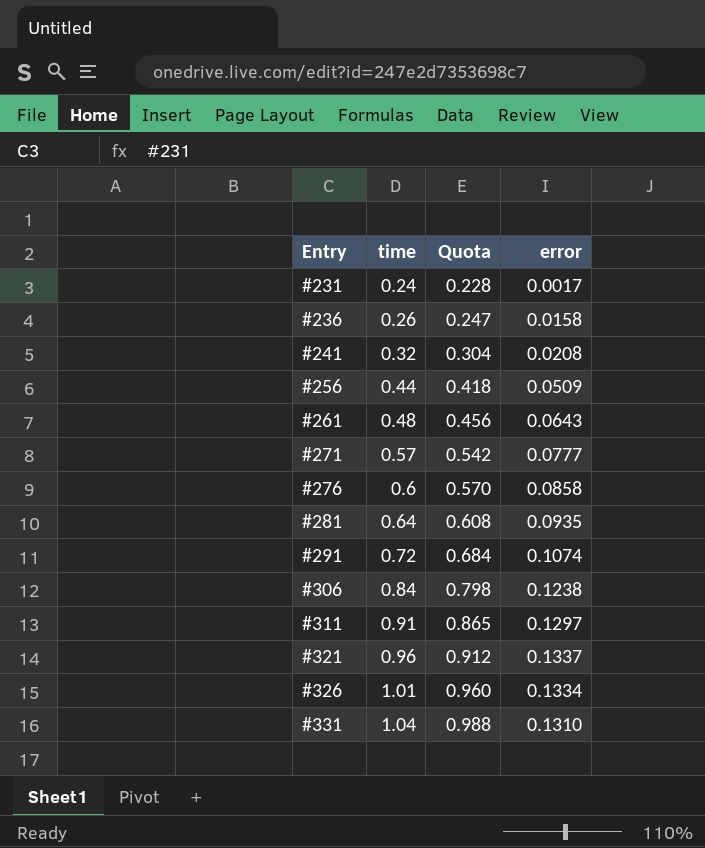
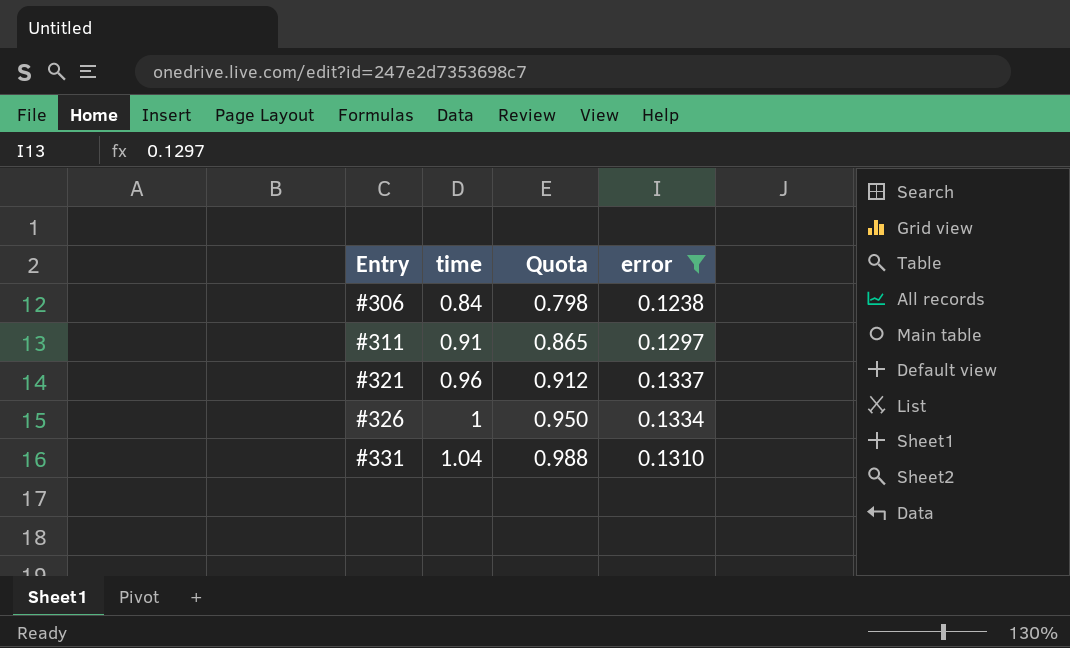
filter: none -> error >= 0.1238
#326 | time: 1.01 -> 1
#326 | Quota: 0.960 -> 0.950

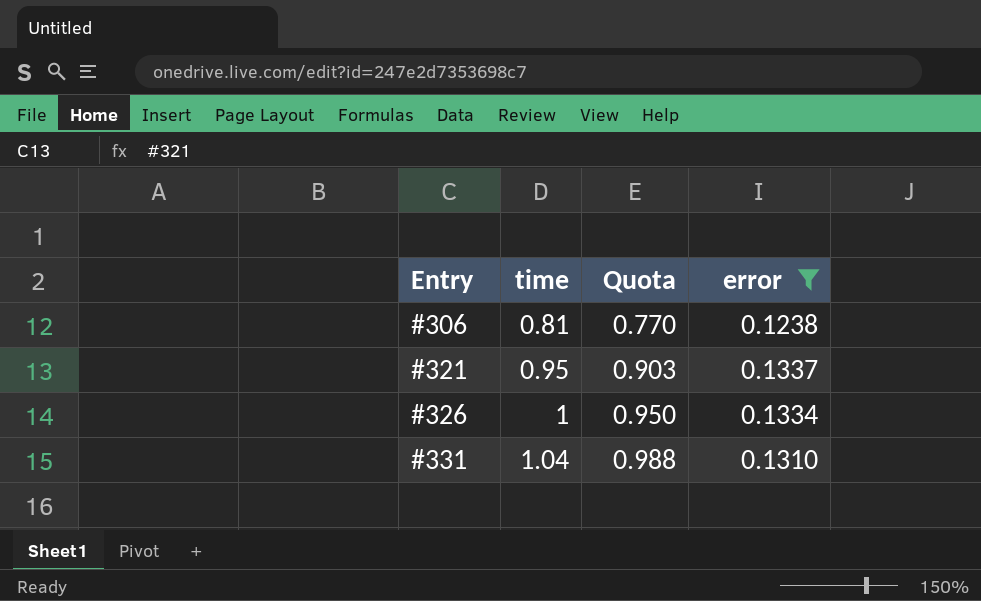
row #311: 0.91 | 0.865 | 0.1297 -> none
#306 | time: 0.84 -> 0.81
#306 | Quota: 0.798 -> 0.770
#321 | time: 0.96 -> 0.95
#321 | Quota: 0.912 -> 0.903

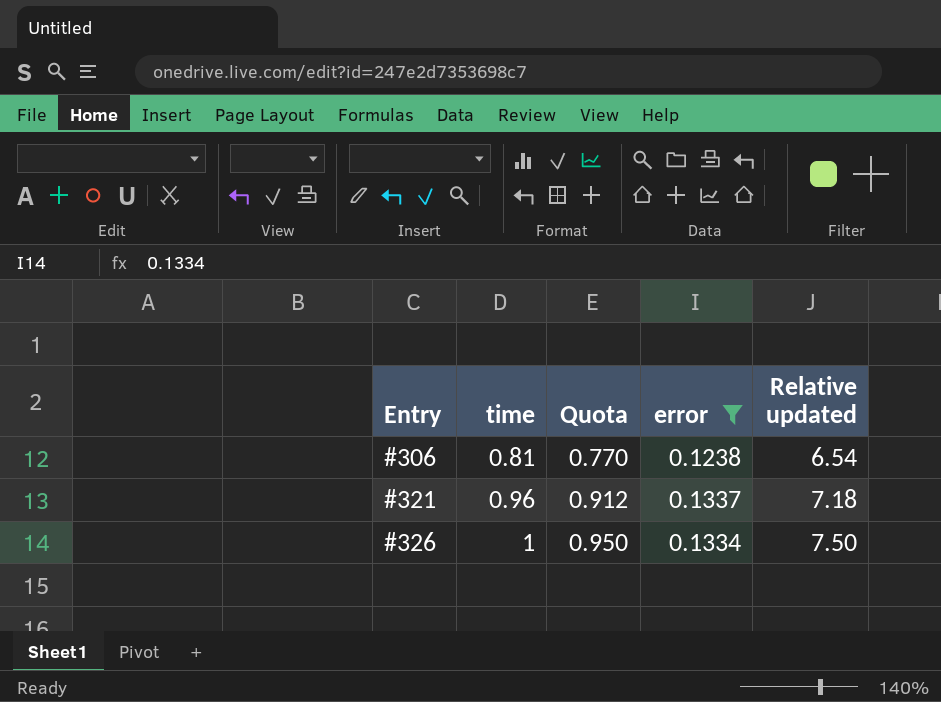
column Relative updated | formula: none -> [time] / [error]
row #331: 1.04 | 0.988 | 0.1310 -> none
#321 | time: 0.95 -> 0.96
#321 | Quota: 0.903 -> 0.912

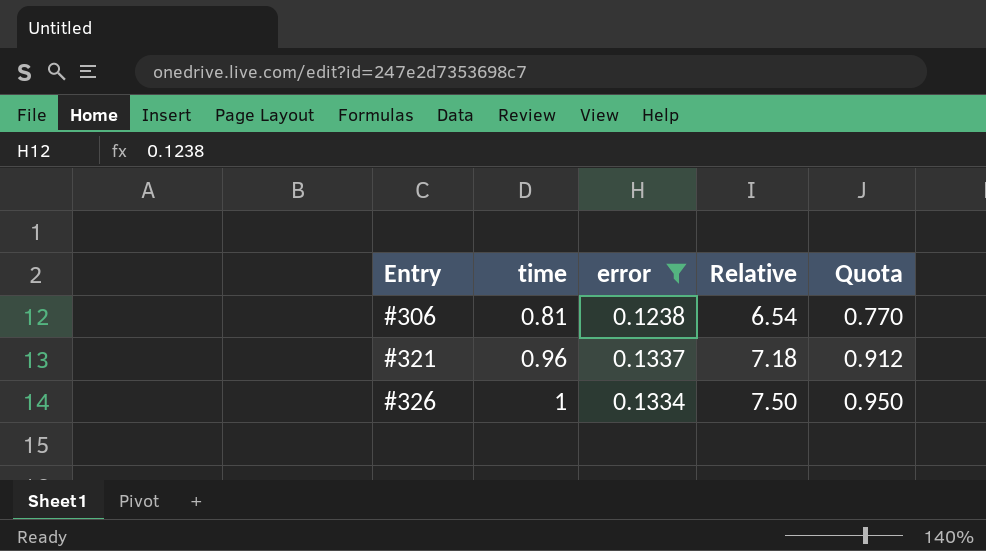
column name: Relative updated -> Relative
column Quota | position: 3 -> 5

